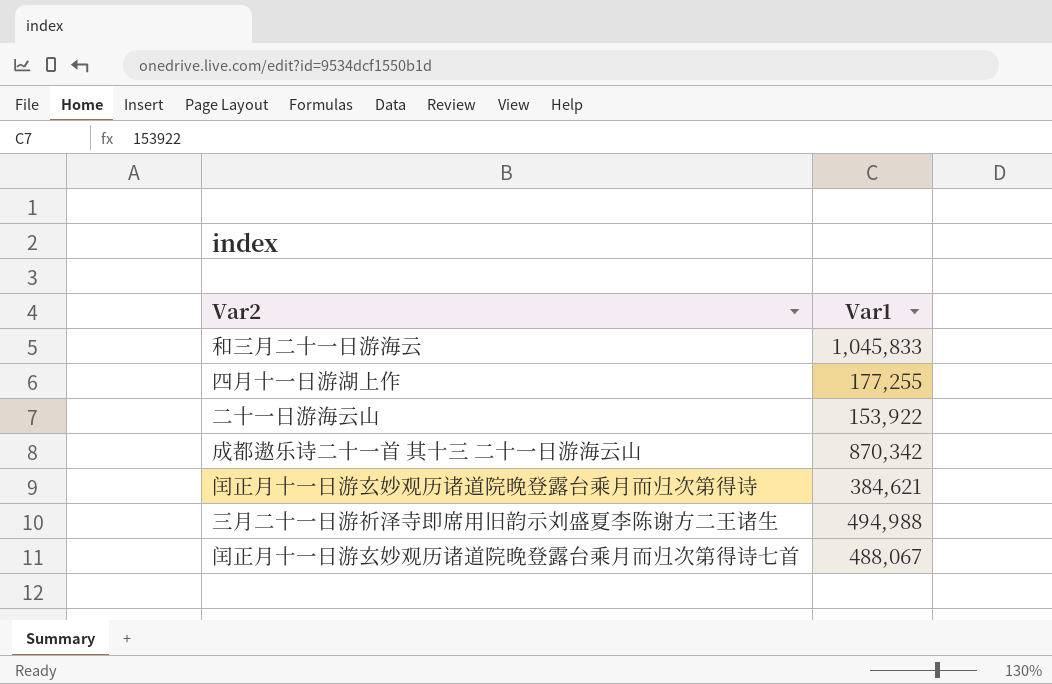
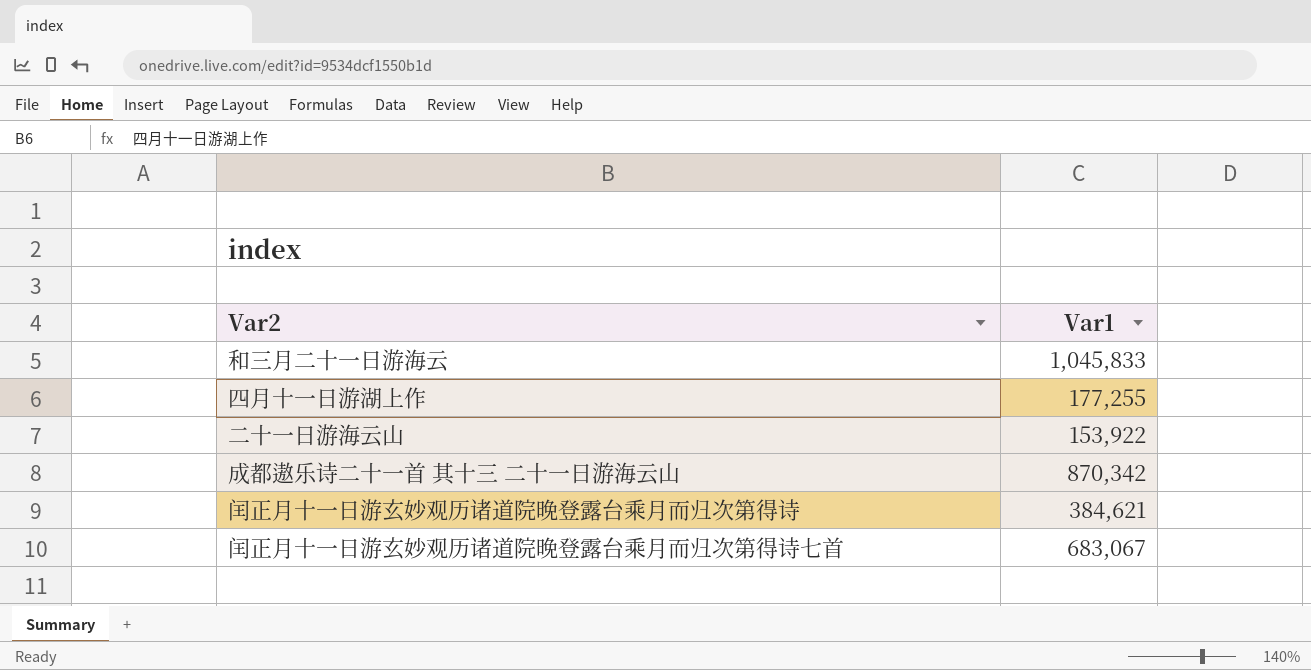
row 三月二十一日游祈泽寺即席用旧韵示刘盛夏李陈谢方二王诸生: 494,988 -> none
闰正月十一日游玄妙观历诸道院晚登露台乘月而归次第得诗七首 | Var1: 488,067 -> 683,067

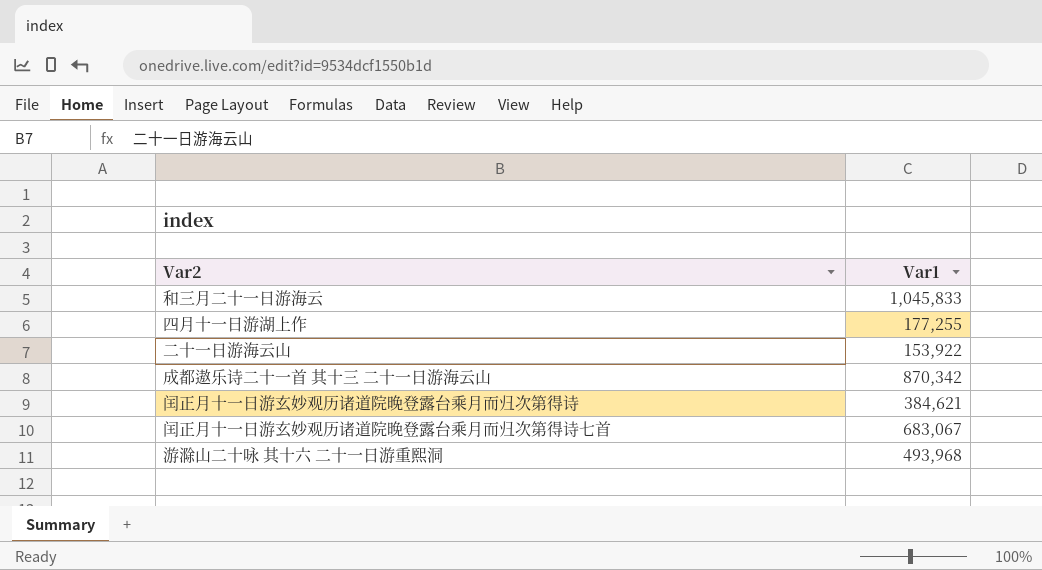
row 游滁山二十咏 其十六 二十一日游重熙洞: none -> 493,968

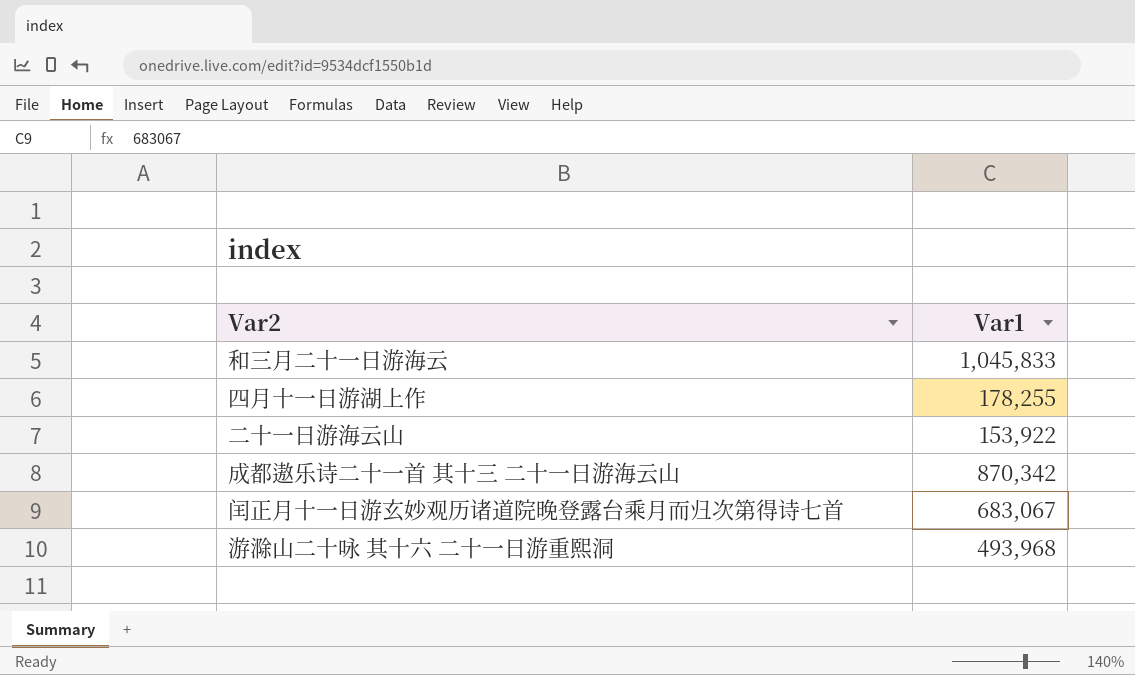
row 闰正月十一日游玄妙观历诸道院晚登露台乘月而归次第得诗: 384,621 -> none
四月十一日游湖上作 | Var1: 177,255 -> 178,255

